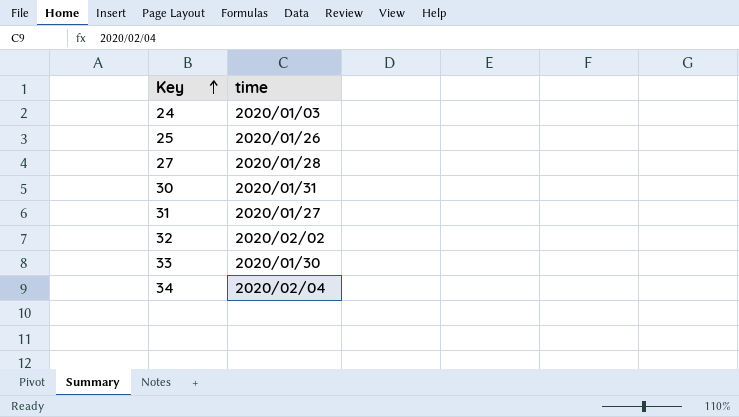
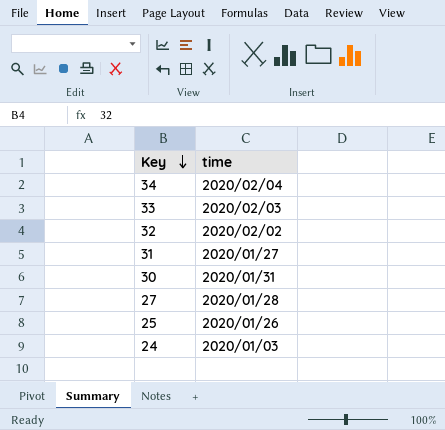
row order: Key ascending -> Key descending
33 | time: 2020/01/30 -> 2020/02/03

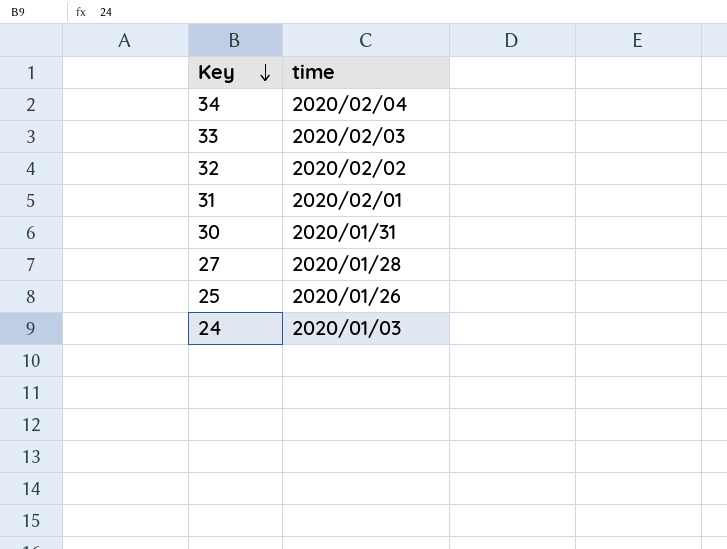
31 | time: 2020/01/27 -> 2020/02/01

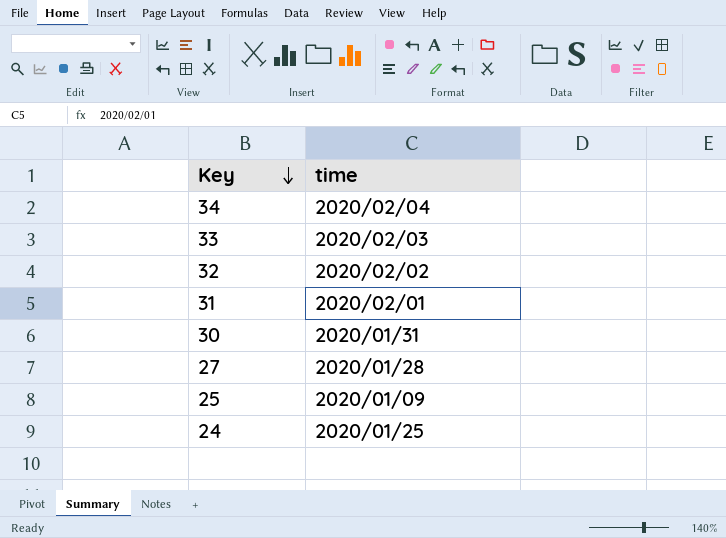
25 | time: 2020/01/26 -> 2020/01/09
24 | time: 2020/01/03 -> 2020/01/25

